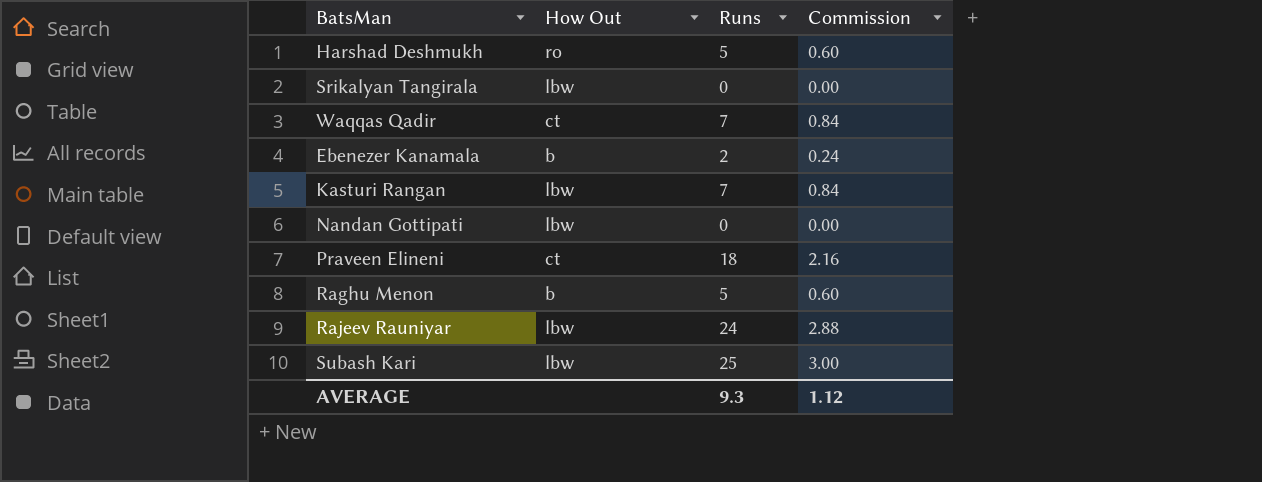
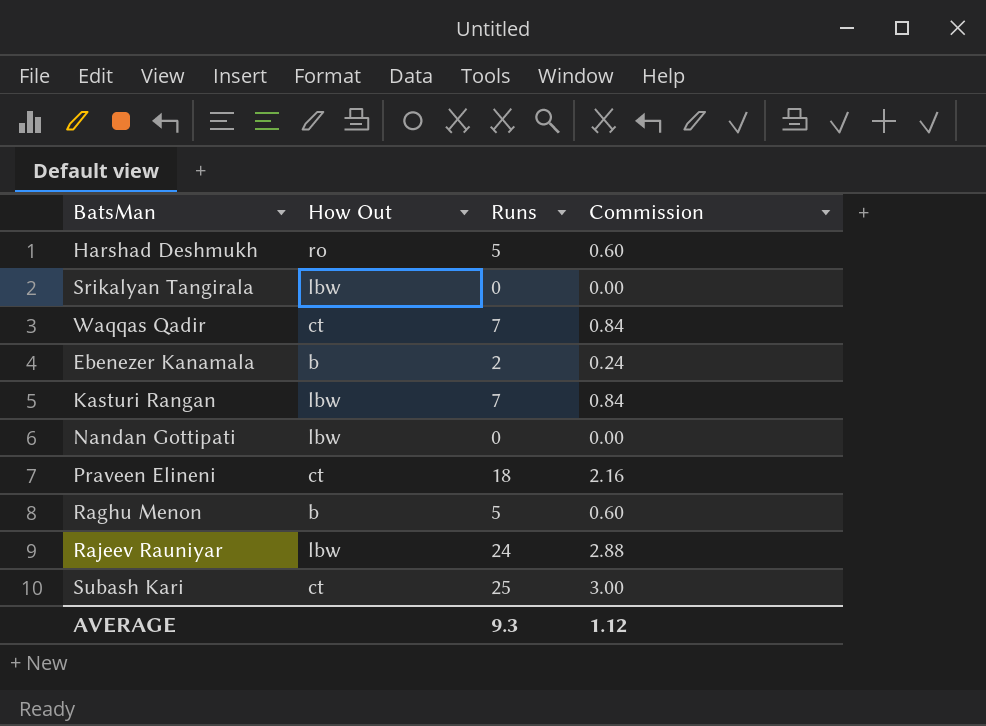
Subash Kari | How Out: lbw -> ct

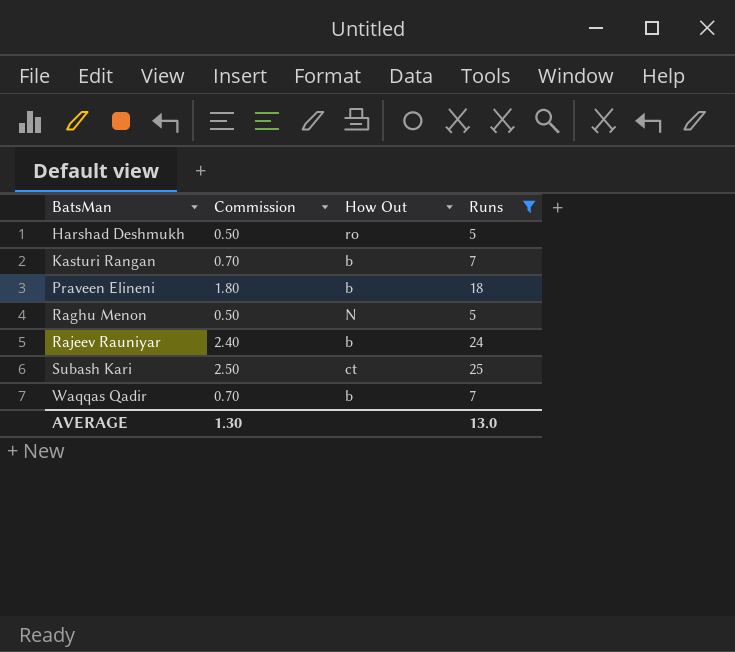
filter: none -> Runs >= 5
row order: none -> BatsMan ascending
column Commission | formula: [Runs] * 0.12 -> [Runs] * 0.1
column Commission | position: 4 -> 2
Kasturi Rangan | How Out: lbw -> b
Praveen Elineni | How Out: ct -> b
Raghu Menon | How Out: b -> N
Rajeev Rauniyar | How Out: lbw -> b
Waqqas Qadir | How Out: ct -> b
AVERAGE | Commission: 1.12 -> 1.30
AVERAGE | Runs: 9.3 -> 13.0

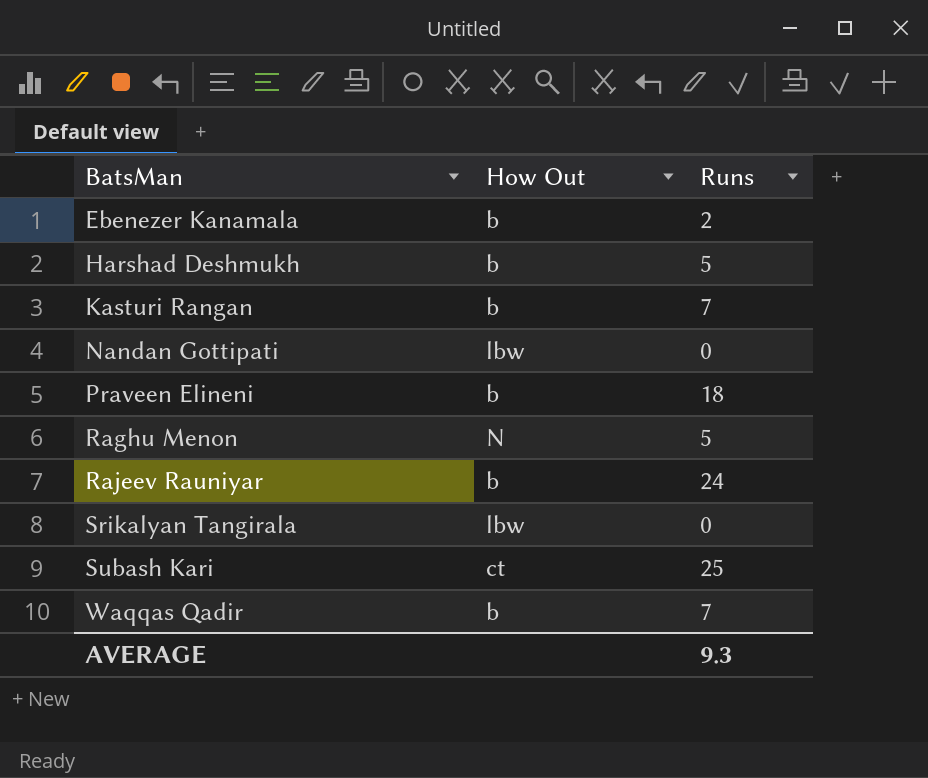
filter: Runs >= 5 -> none
column Commission | formula: [Runs] * 0.1 -> none
Harshad Deshmukh | How Out: ro -> b
AVERAGE | Runs: 13.0 -> 9.3

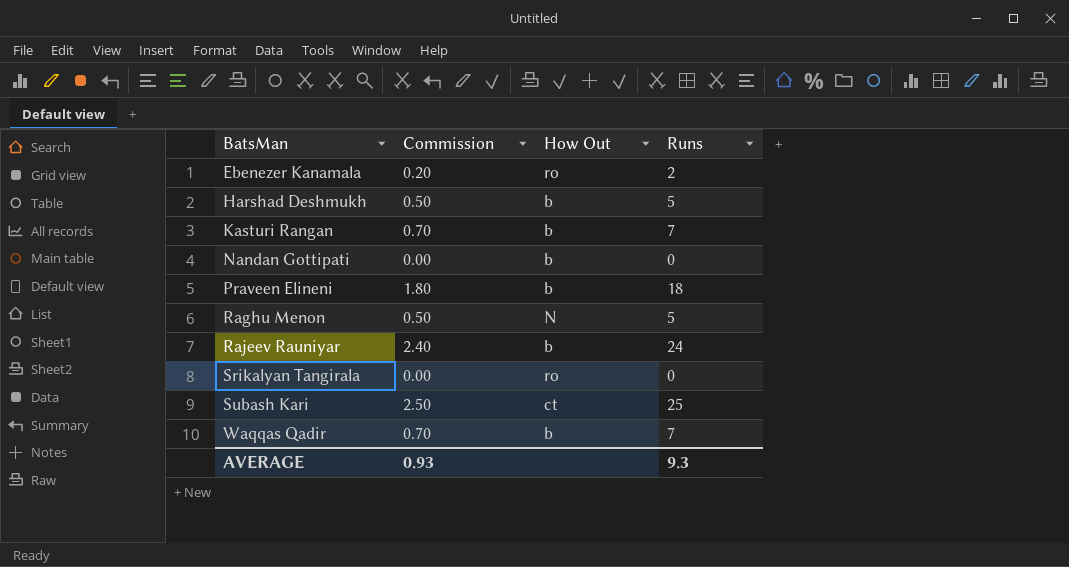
column Commission | formula: none -> [Runs] * 0.1
Ebenezer Kanamala | How Out: b -> ro
Nandan Gottipati | How Out: lbw -> b
Srikalyan Tangirala | How Out: lbw -> ro

